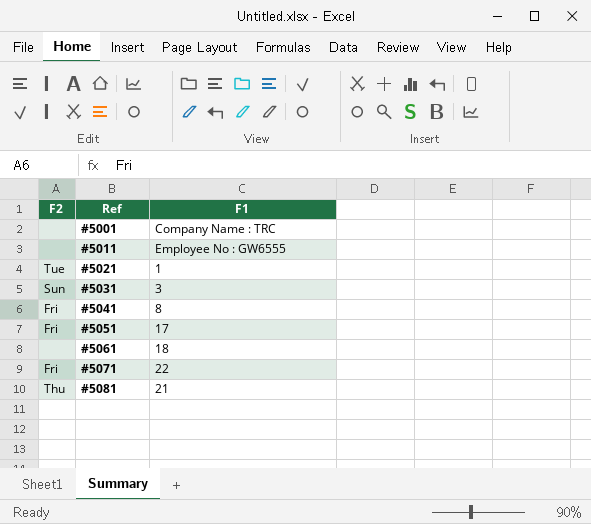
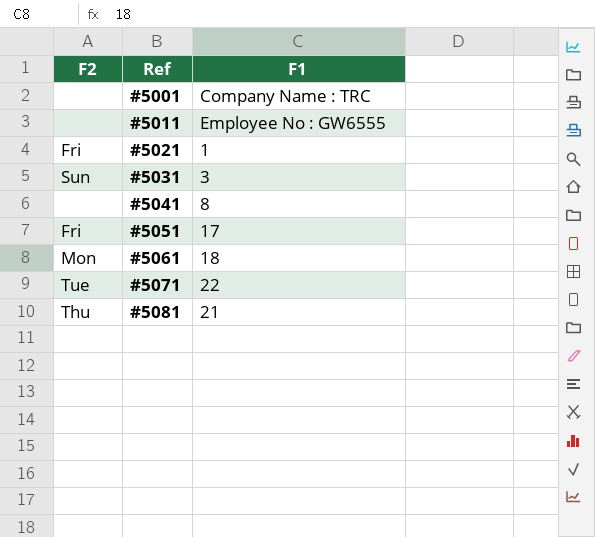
#5021 | F2: Tue -> Fri
#5041 | F2: Fri -> none
#5061 | F2: none -> Mon
#5071 | F2: Fri -> Tue

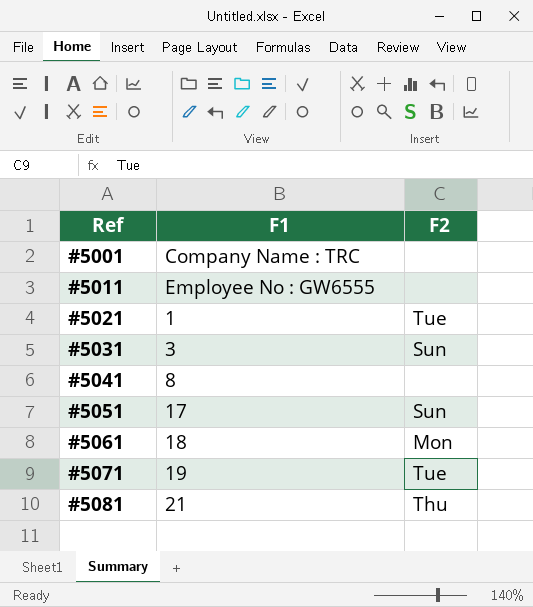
column F2 | position: 1 -> 3
#5021 | F2: Fri -> Tue
#5051 | F2: Fri -> Sun
#5071 | F1: 22 -> 19

